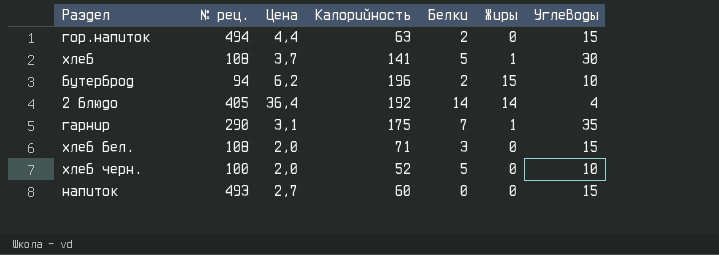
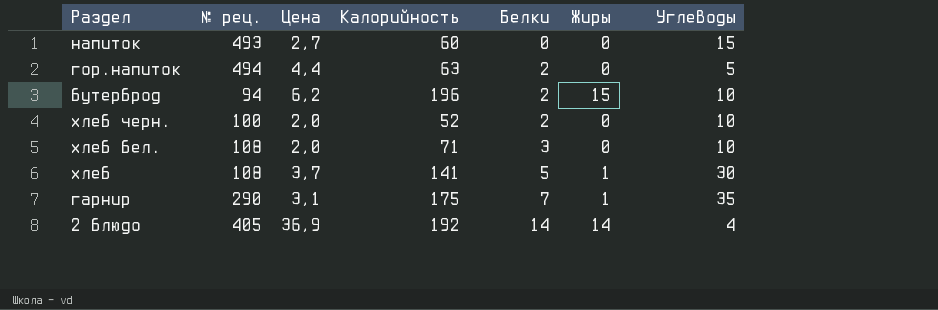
row order: none -> Белки ascending
гор.напиток | Углеводы: 15 -> 5
хлеб черн. | Белки: 5 -> 2
хлеб бел. | Углеводы: 15 -> 10
2 блюдо | Цена: 36,4 -> 36,9

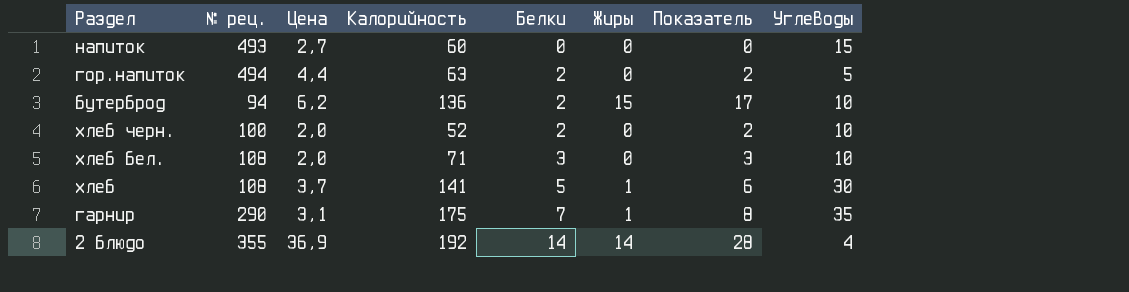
column Показатель | formula: none -> [Белки] + [Жиры]
бутерброд | Калорийность: 196 -> 136
2 блюдо | № рец.: 405 -> 355

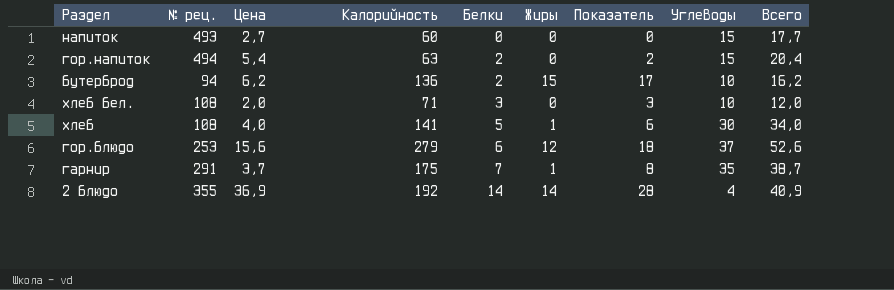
column Всего | formula: none -> [Цена] + [Углеводы]
row хлеб черн.: 100 | 2,0 | 52 | 2 | 0 | 2 | 10 -> none
гор.напиток | Цена: 4,4 -> 5,4
гор.напиток | Углеводы: 5 -> 15
хлеб | Цена: 3,7 -> 4,0
row гор.блюдо: none -> 253 | 15,6 | 279 | 6 | 12 | 18 | 37 | 52,6
гарнир | № рец.: 290 -> 291
гарнир | Цена: 3,1 -> 3,7

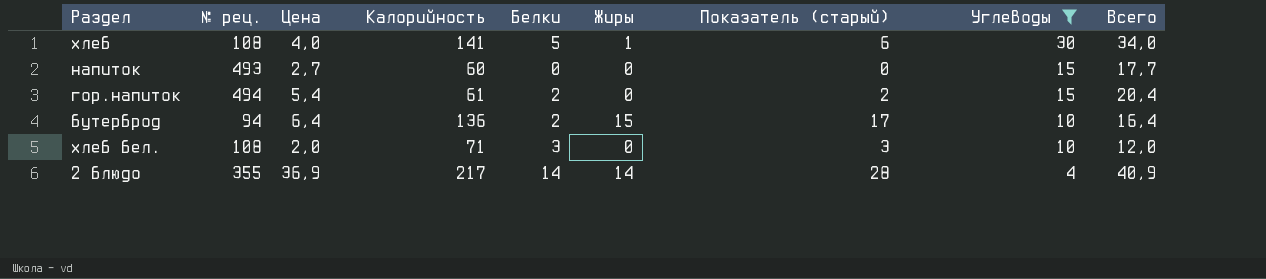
filter: none -> Углеводы <= 30
row order: Белки ascending -> Углеводы descending
column name: Показатель -> Показатель (старый)
гор.напиток | Калорийность: 63 -> 61
бутерброд | Цена: 6,2 -> 6,4
бутерброд | Всего: 16,2 -> 16,4
2 блюдо | Калорийность: 192 -> 217

